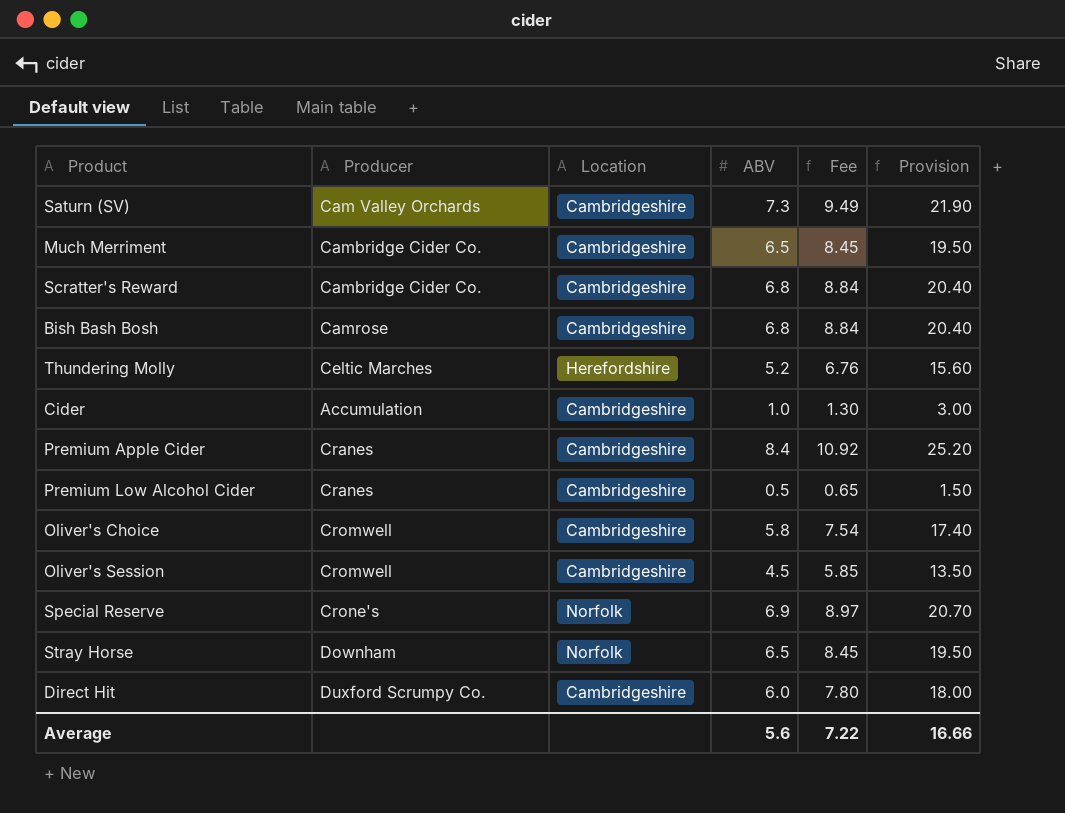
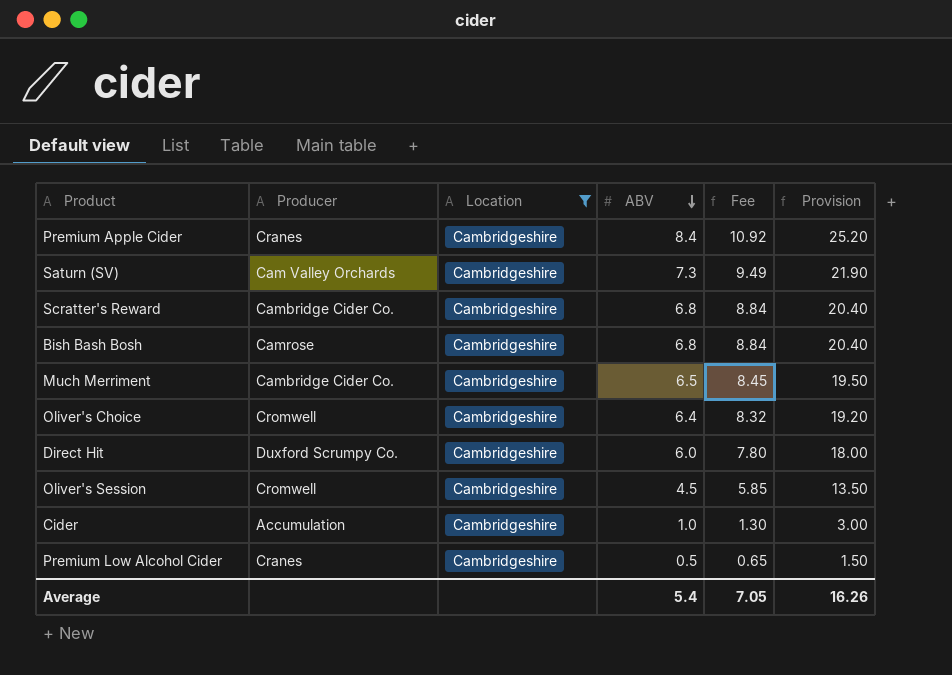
filter: none -> Location = Cambridgeshire
row order: none -> ABV descending
Oliver's Choice | ABV: 5.8 -> 6.4
Oliver's Choice | Fee: 7.54 -> 8.32
Oliver's Choice | Provision: 17.40 -> 19.20
Average | ABV: 5.6 -> 5.4
Average | Fee: 7.22 -> 7.05
Average | Provision: 16.66 -> 16.26

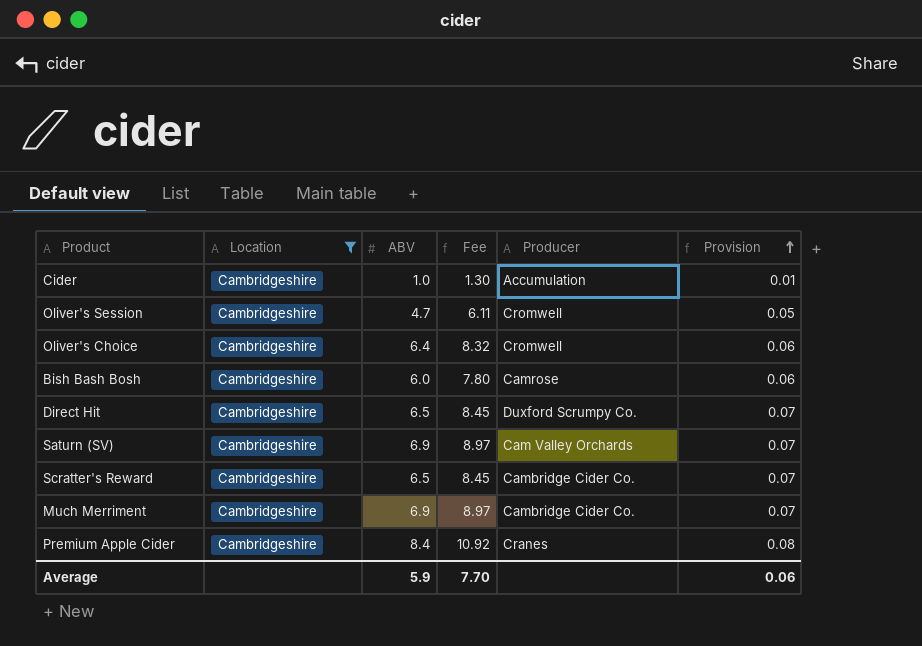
row order: ABV descending -> Provision ascending
column Producer | position: 2 -> 5
column Provision | formula: [ABV] * 3 -> [ABV] * 0.01
row Premium Low Alcohol Cider: Cranes | Cambridgeshire | 0.5 | 0.65 | 1.50 -> none
Oliver's Session | ABV: 4.5 -> 4.7
Oliver's Session | Fee: 5.85 -> 6.11
Bish Bash Bosh | ABV: 6.8 -> 6.0
Bish Bash Bosh | Fee: 8.84 -> 7.80
Direct Hit | ABV: 6.0 -> 6.5
Direct Hit | Fee: 7.80 -> 8.45
Saturn (SV) | ABV: 7.3 -> 6.9
Saturn (SV) | Fee: 9.49 -> 8.97
Scratter's Reward | ABV: 6.8 -> 6.5
Scratter's Reward | Fee: 8.84 -> 8.45
Much Merriment | ABV: 6.5 -> 6.9
Much Merriment | Fee: 8.45 -> 8.97
Average | ABV: 5.4 -> 5.9
Average | Fee: 7.05 -> 7.70
Average | Provision: 16.26 -> 0.06

